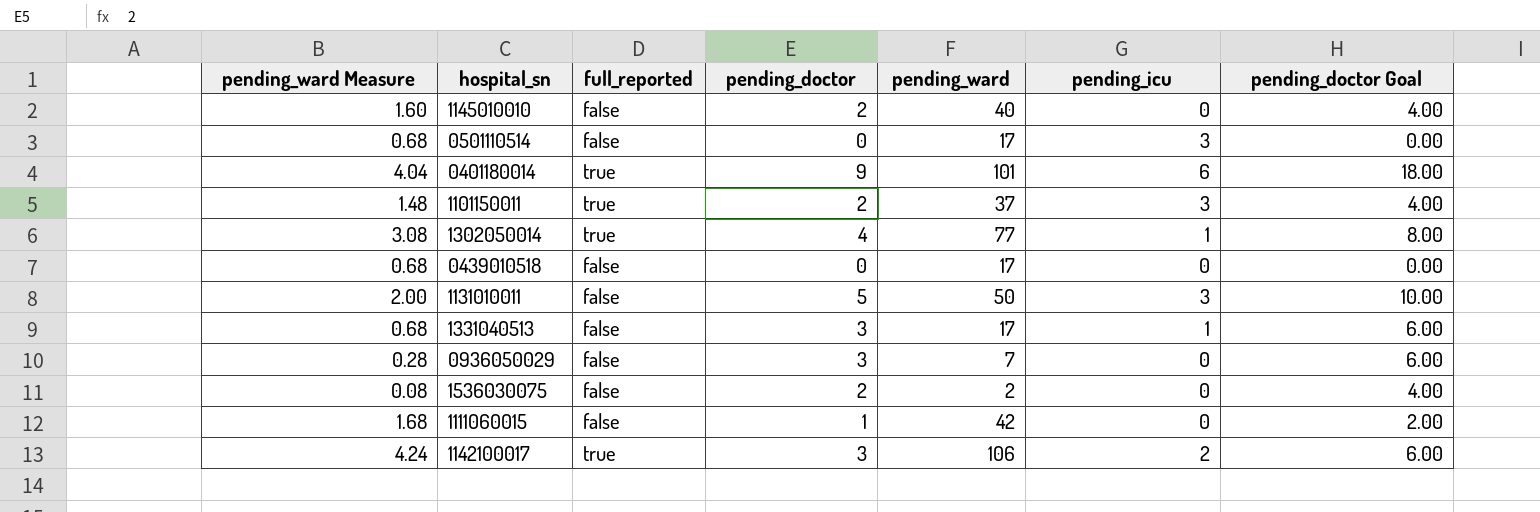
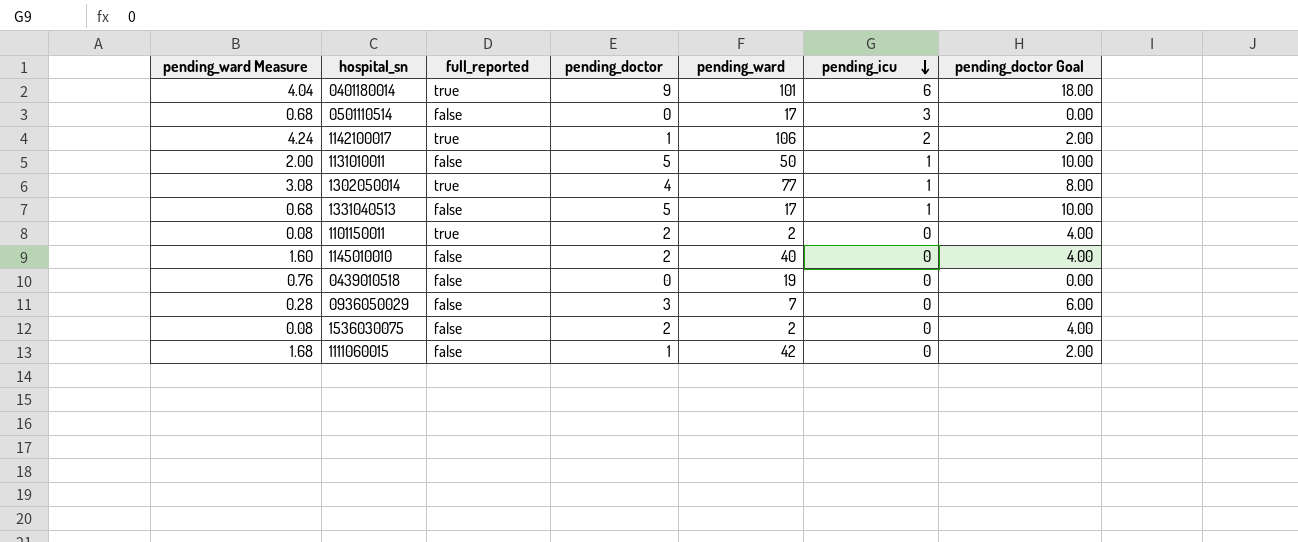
row order: none -> pending_icu descending
1142100017 | pending_doctor: 3 -> 1
1142100017 | pending_doctor Goal: 6.00 -> 2.00
1131010011 | pending_icu: 3 -> 1
1331040513 | pending_doctor: 3 -> 5
1331040513 | pending_doctor Goal: 6.00 -> 10.00
1101150011 | pending_ward Measure: 1.48 -> 0.08
1101150011 | pending_ward: 37 -> 2
1101150011 | pending_icu: 3 -> 0
0439010518 | pending_ward Measure: 0.68 -> 0.76
0439010518 | pending_ward: 17 -> 19

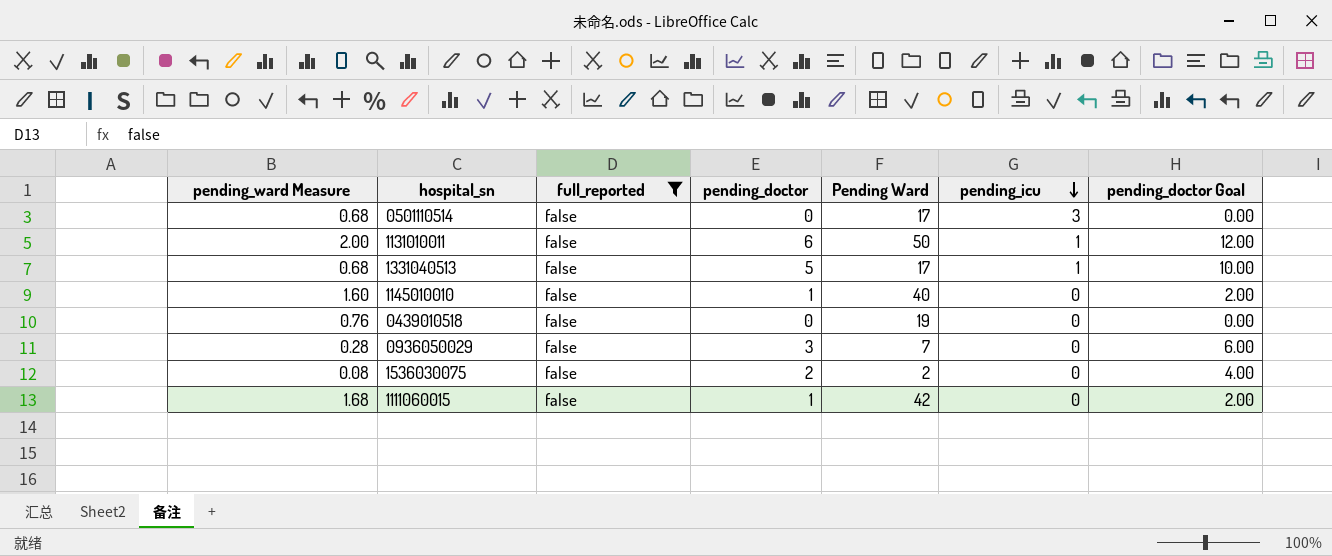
filter: none -> full_reported = false
column name: pending_ward -> Pending Ward
1131010011 | pending_doctor: 5 -> 6
1131010011 | pending_doctor Goal: 10.00 -> 12.00
1145010010 | pending_doctor: 2 -> 1
1145010010 | pending_doctor Goal: 4.00 -> 2.00

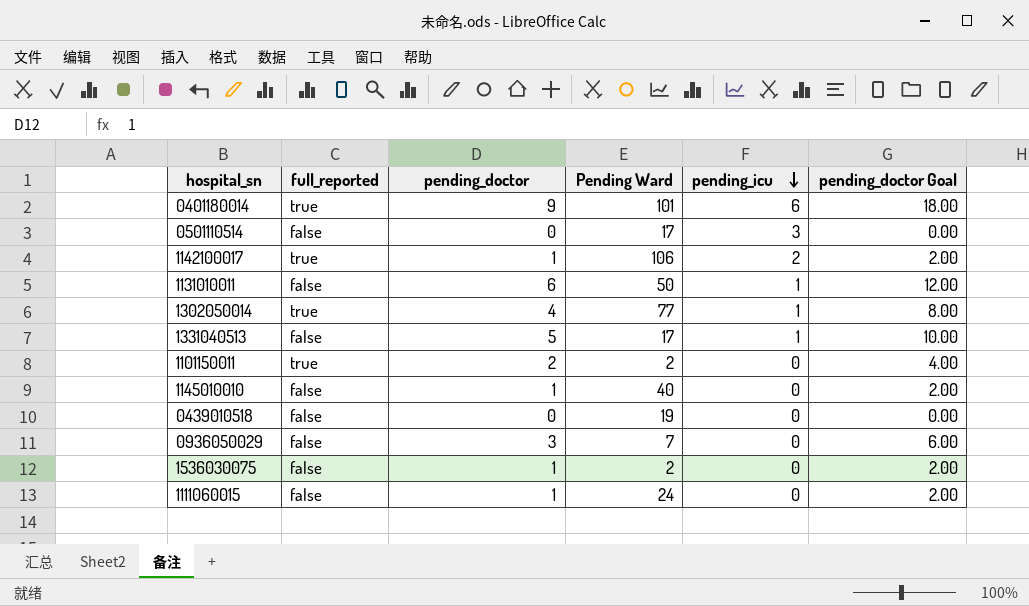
filter: full_reported = false -> none
column pending_ward Measure | formula: [Pending Ward] * 0.04 -> none
1536030075 | pending_doctor: 2 -> 1
1536030075 | pending_doctor Goal: 4.00 -> 2.00
1111060015 | Pending Ward: 42 -> 24

